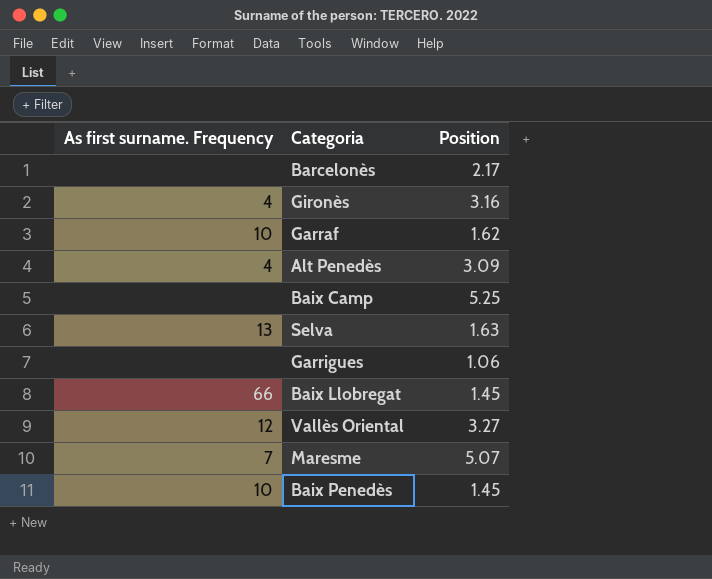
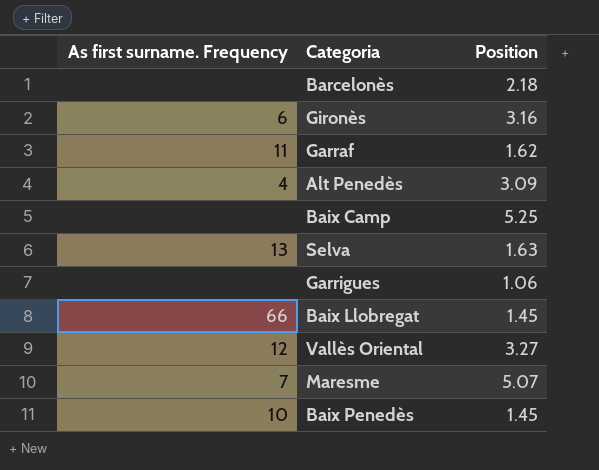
Barcelonès | Position: 2.17 -> 2.18
Gironès | As first surname. Frequency: 4 -> 6
Garraf | As first surname. Frequency: 10 -> 11

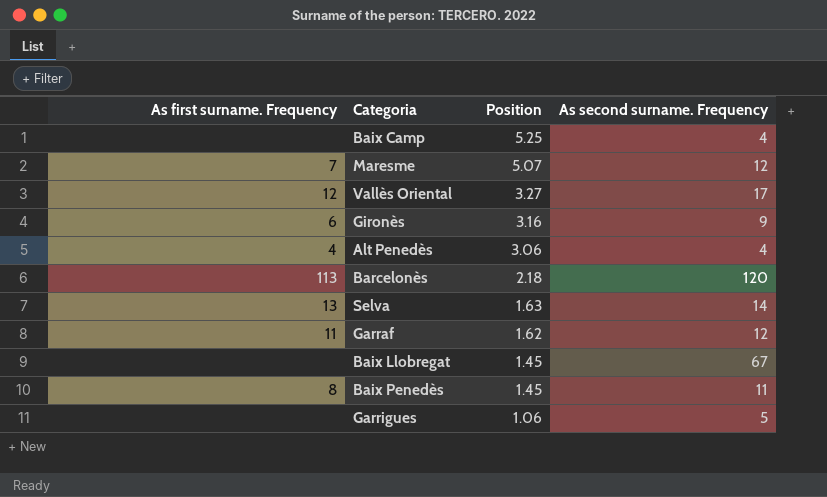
row order: none -> Position descending
column As second surname. Frequency | position: none -> 4
Alt Penedès | Position: 3.09 -> 3.06
Barcelonès | As first surname. Frequency: none -> 113
Baix Llobregat | As first surname. Frequency: 66 -> none
Baix Penedès | As first surname. Frequency: 10 -> 8

